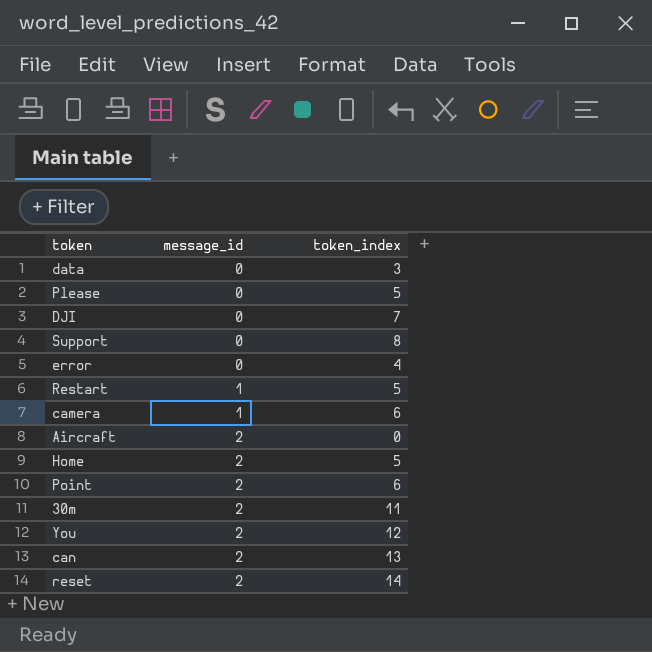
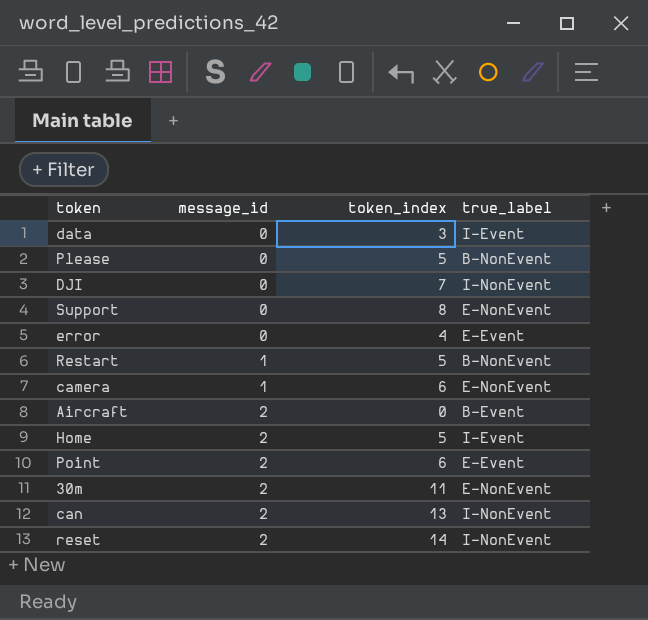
column true_label | position: none -> 4
row You: 2 | 12 -> none

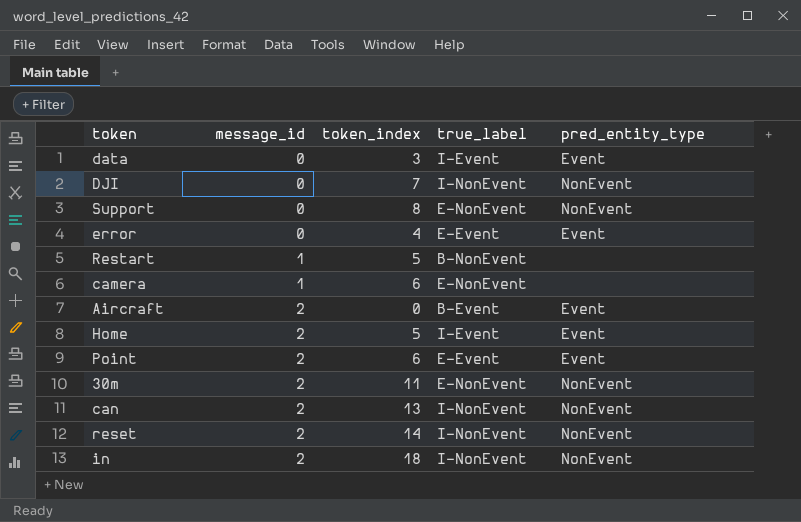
column pred_entity_type | position: none -> 5
row Please: 0 | 5 | B-NonEvent -> none
row in: none -> 2 | 18 | I-NonEvent | NonEvent

